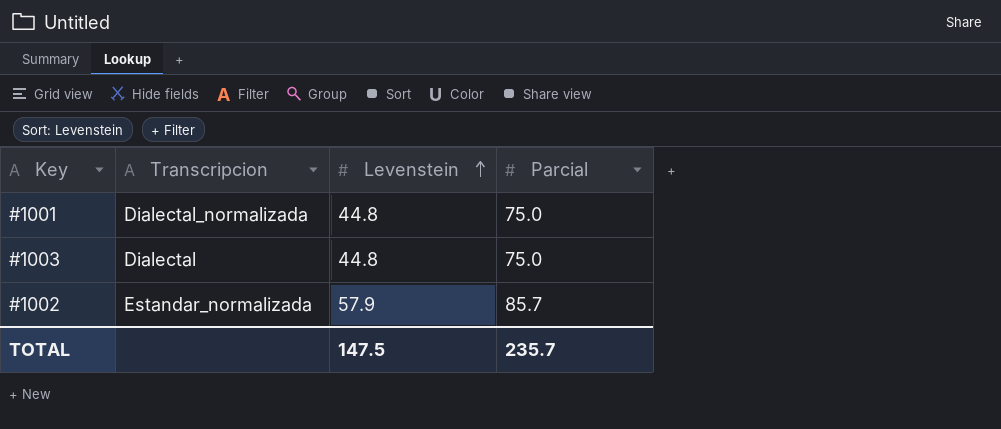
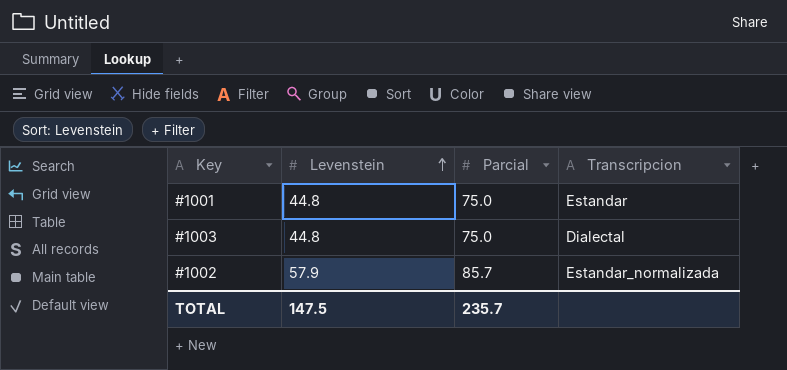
column Transcripcion | position: 2 -> 4
#1001 | Transcripcion: Dialectal_normalizada -> Estandar

